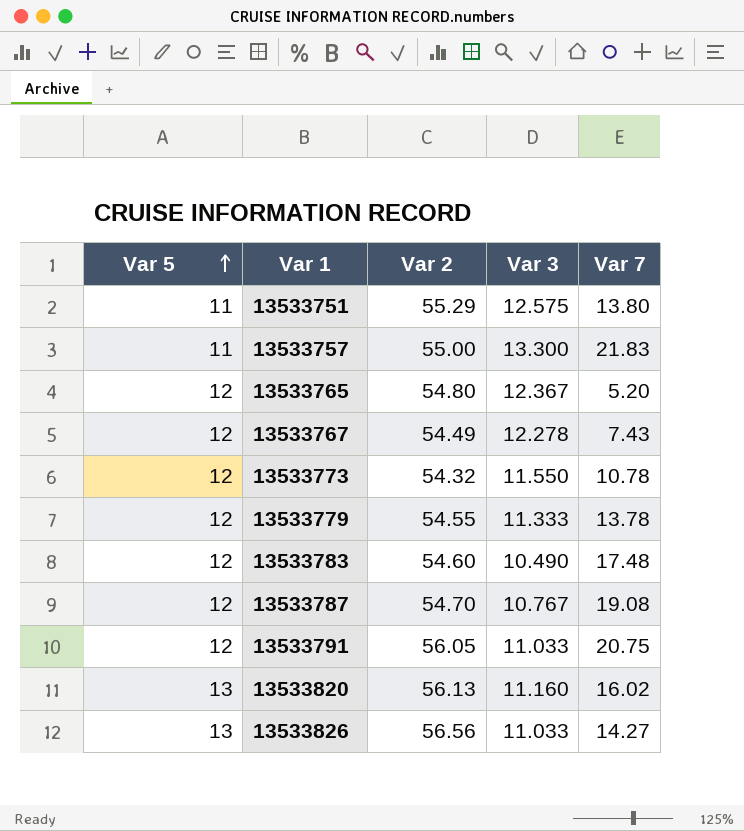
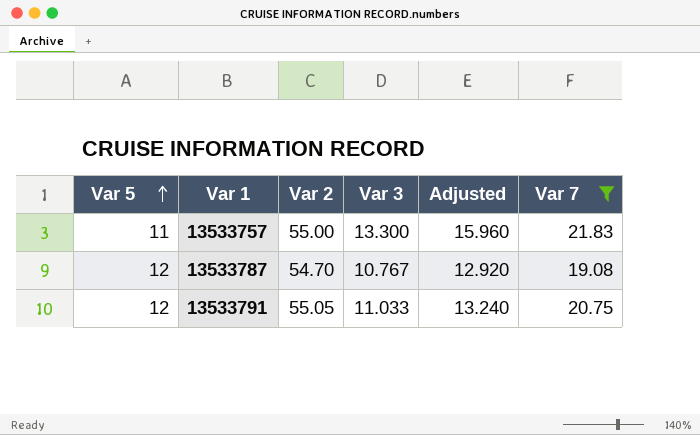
filter: none -> Var 7 >= 19.08
column Adjusted | formula: none -> [Var 3] * 1.2
13533791 | Var 2: 56.05 -> 55.05

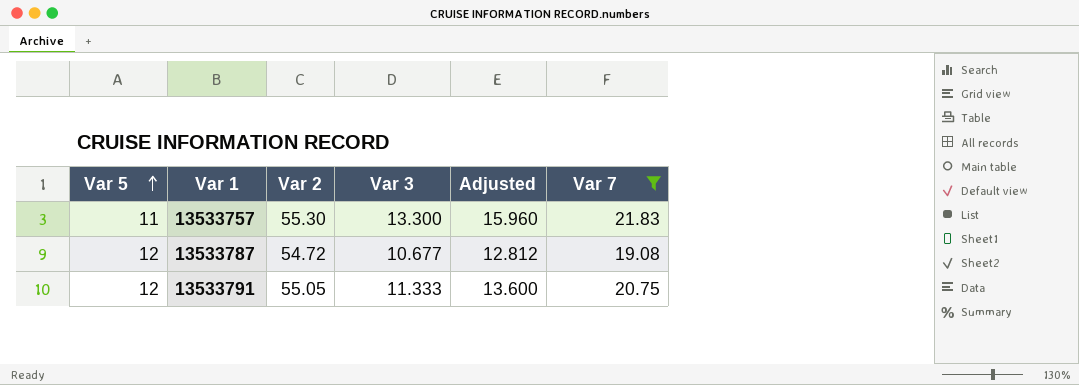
13533757 | Var 2: 55.00 -> 55.30
13533787 | Var 2: 54.70 -> 54.72
13533787 | Var 3: 10.767 -> 10.677
13533787 | Adjusted: 12.920 -> 12.812
13533791 | Var 3: 11.033 -> 11.333
13533791 | Adjusted: 13.240 -> 13.600

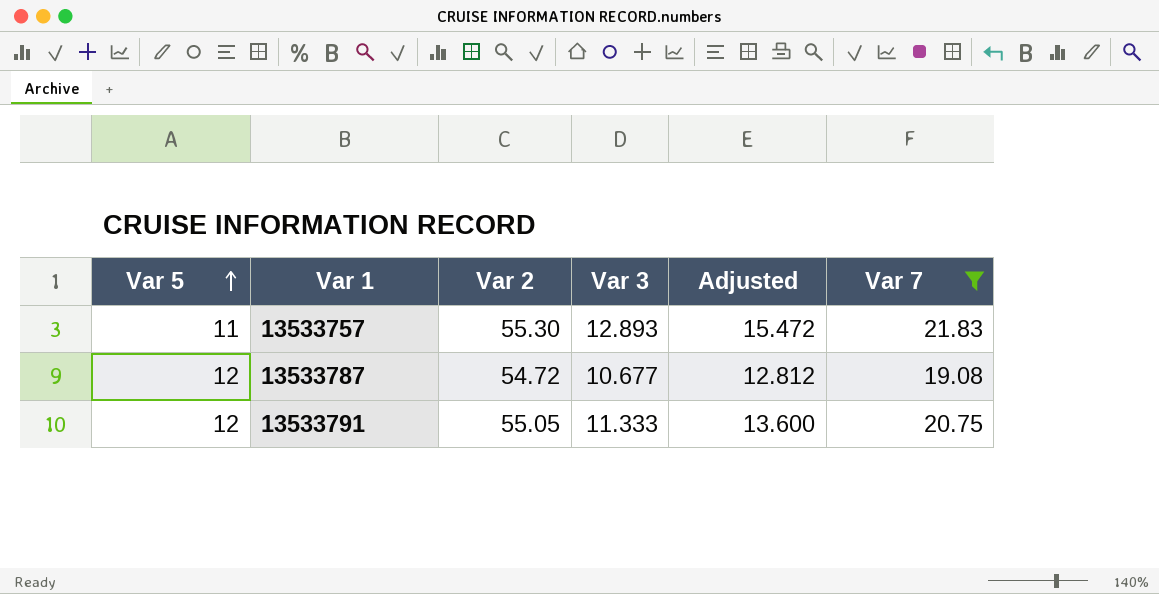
13533757 | Var 3: 13.300 -> 12.893
13533757 | Adjusted: 15.960 -> 15.472

